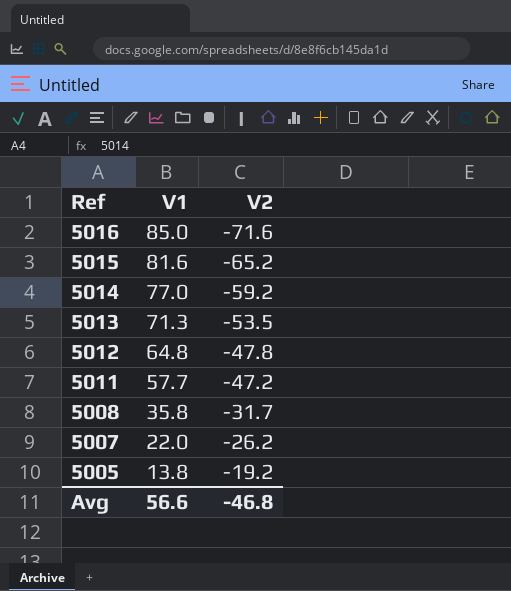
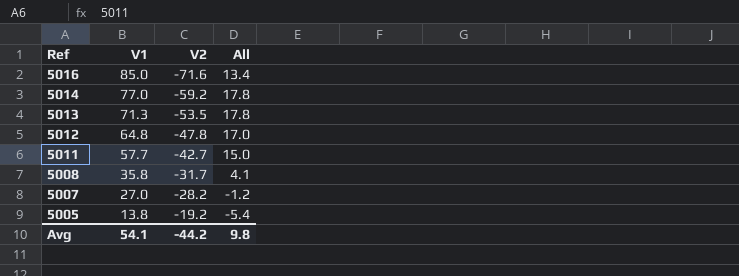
column All | formula: none -> [V1] + [V2]
row 5015: 81.6 | -65.2 -> none
5011 | V2: -47.2 -> -42.7
5007 | V1: 22.0 -> 27.0
5007 | V2: -26.2 -> -28.2
Avg | V1: 56.6 -> 54.1
Avg | V2: -46.8 -> -44.2

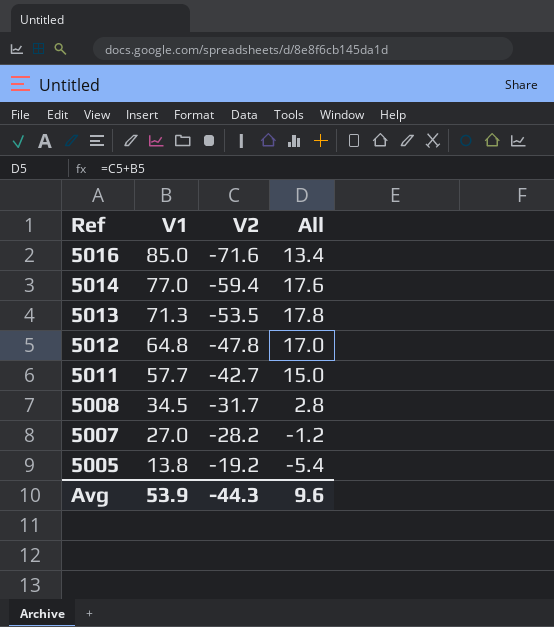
5014 | V2: -59.2 -> -59.4
5014 | All: 17.8 -> 17.6
5008 | V1: 35.8 -> 34.5
5008 | All: 4.1 -> 2.8
Avg | V1: 54.1 -> 53.9
Avg | V2: -44.2 -> -44.3
Avg | All: 9.8 -> 9.6

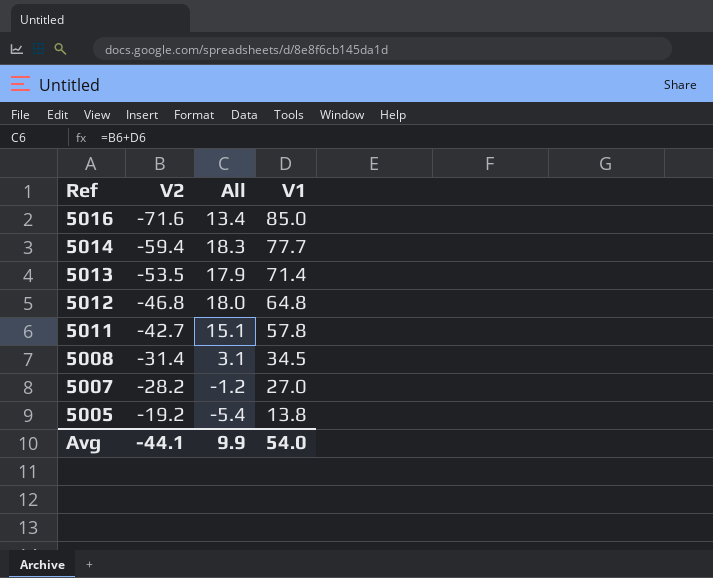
column V1 | position: 2 -> 4
5014 | All: 17.6 -> 18.3
5014 | V1: 77.0 -> 77.7
5013 | All: 17.8 -> 17.9
5013 | V1: 71.3 -> 71.4
5012 | V2: -47.8 -> -46.8
5012 | All: 17.0 -> 18.0
5011 | All: 15.0 -> 15.1
5011 | V1: 57.7 -> 57.8
5008 | V2: -31.7 -> -31.4
5008 | All: 2.8 -> 3.1
Avg | V2: -44.3 -> -44.1
Avg | All: 9.6 -> 9.9
Avg | V1: 53.9 -> 54.0

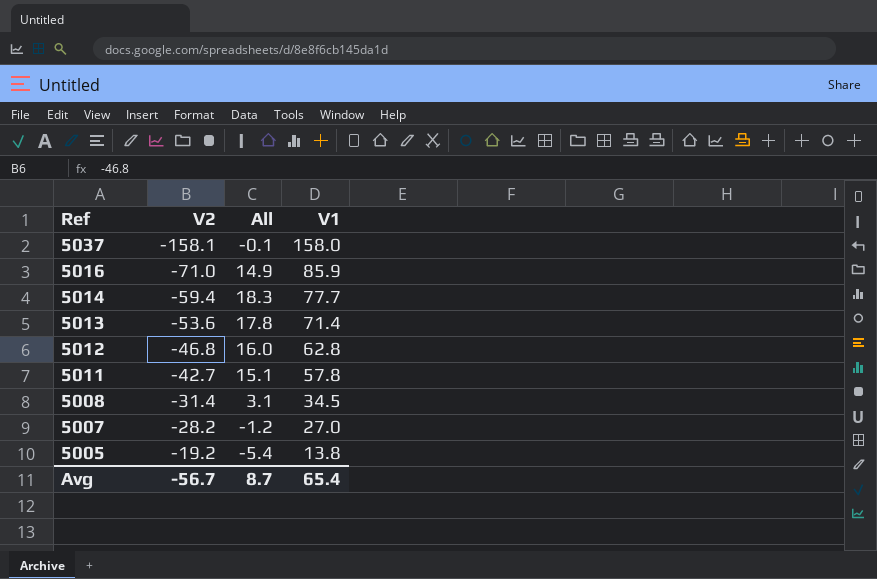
row 5037: none -> -158.1 | -0.1 | 158.0
5016 | V2: -71.6 -> -71.0
5016 | All: 13.4 -> 14.9
5016 | V1: 85.0 -> 85.9
5013 | V2: -53.5 -> -53.6
5013 | All: 17.9 -> 17.8
5012 | All: 18.0 -> 16.0
5012 | V1: 64.8 -> 62.8
Avg | V2: -44.1 -> -56.7
Avg | All: 9.9 -> 8.7
Avg | V1: 54.0 -> 65.4

